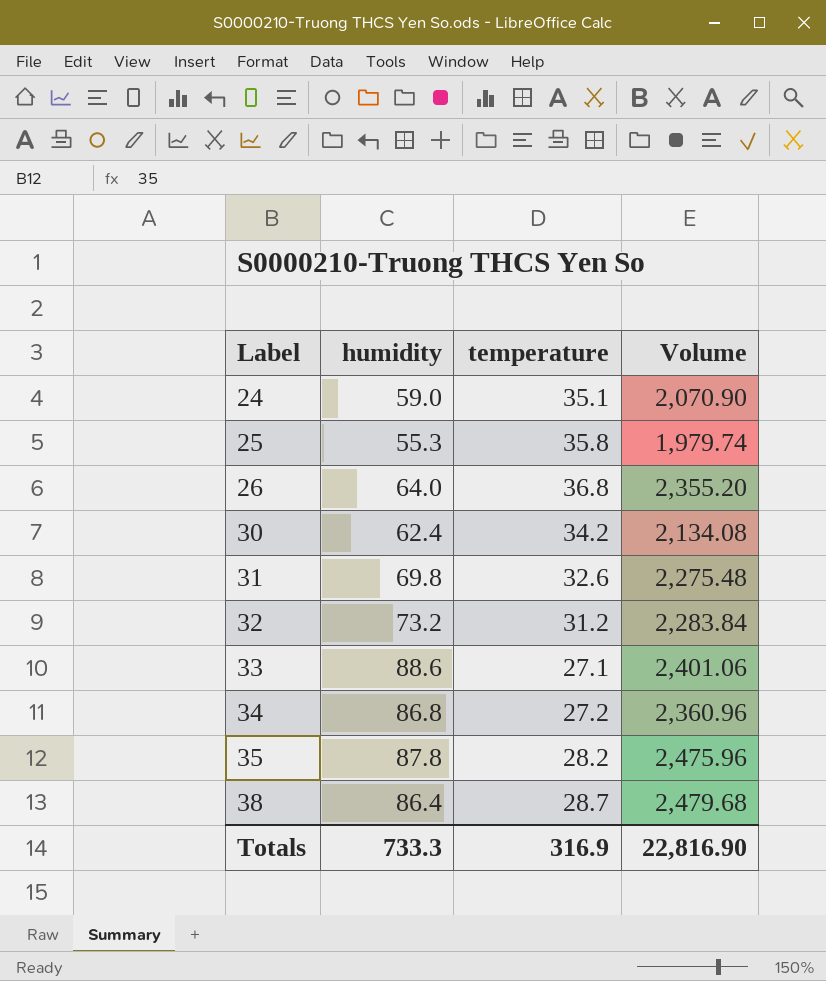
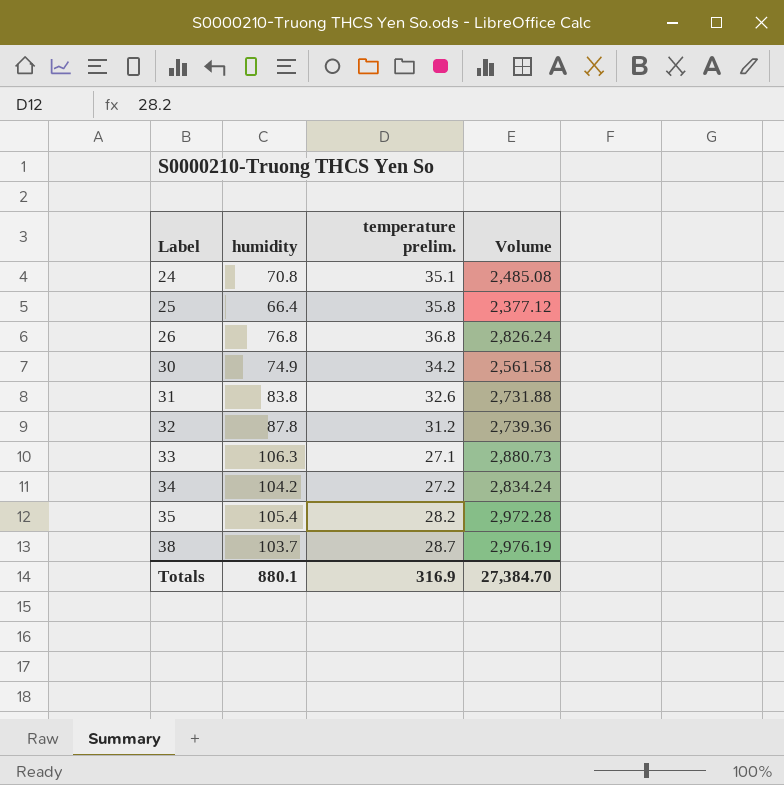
column name: temperature -> temperature prelim.
24 | humidity: 59.0 -> 70.8
24 | Volume: 2,070.90 -> 2,485.08
25 | humidity: 55.3 -> 66.4
25 | Volume: 1,979.74 -> 2,377.12
26 | humidity: 64.0 -> 76.8
26 | Volume: 2,355.20 -> 2,826.24
30 | humidity: 62.4 -> 74.9
30 | Volume: 2,134.08 -> 2,561.58
31 | humidity: 69.8 -> 83.8
31 | Volume: 2,275.48 -> 2,731.88
32 | humidity: 73.2 -> 87.8
32 | Volume: 2,283.84 -> 2,739.36
33 | humidity: 88.6 -> 106.3
33 | Volume: 2,401.06 -> 2,880.73
34 | humidity: 86.8 -> 104.2
34 | Volume: 2,360.96 -> 2,834.24
35 | humidity: 87.8 -> 105.4
35 | Volume: 2,475.96 -> 2,972.28
38 | humidity: 86.4 -> 103.7
38 | Volume: 2,479.68 -> 2,976.19
Totals | humidity: 733.3 -> 880.1
Totals | Volume: 22,816.90 -> 27,384.70

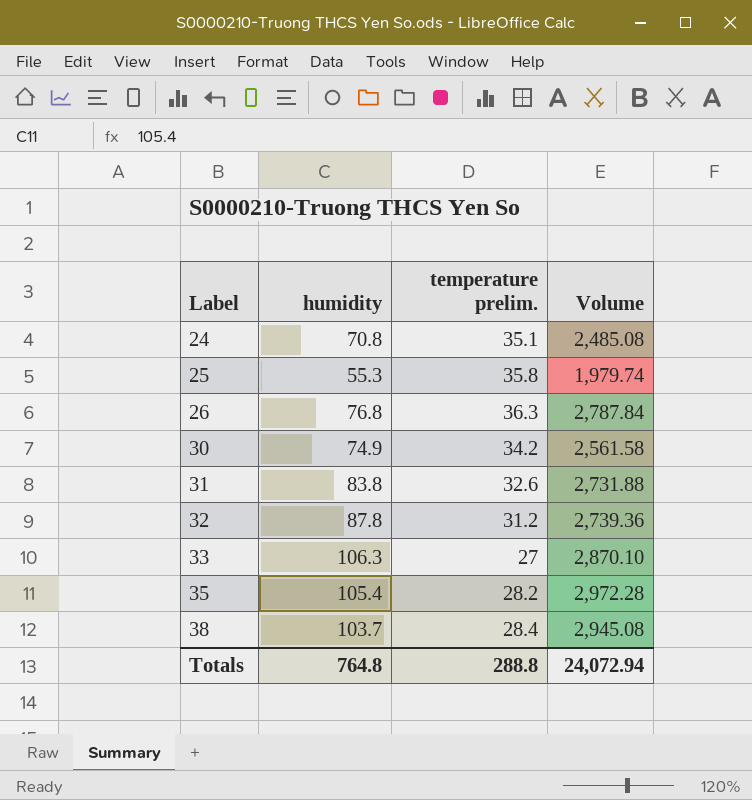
row 34: 104.2 | 27.2 | 2,834.24 -> none
25 | humidity: 66.4 -> 55.3
25 | Volume: 2,377.12 -> 1,979.74
26 | temperature prelim.: 36.8 -> 36.3
26 | Volume: 2,826.24 -> 2,787.84
33 | temperature prelim.: 27.1 -> 27
33 | Volume: 2,880.73 -> 2,870.10
38 | temperature prelim.: 28.7 -> 28.4
38 | Volume: 2,976.19 -> 2,945.08
Totals | humidity: 880.1 -> 764.8
Totals | temperature prelim.: 316.9 -> 288.8
Totals | Volume: 27,384.70 -> 24,072.94

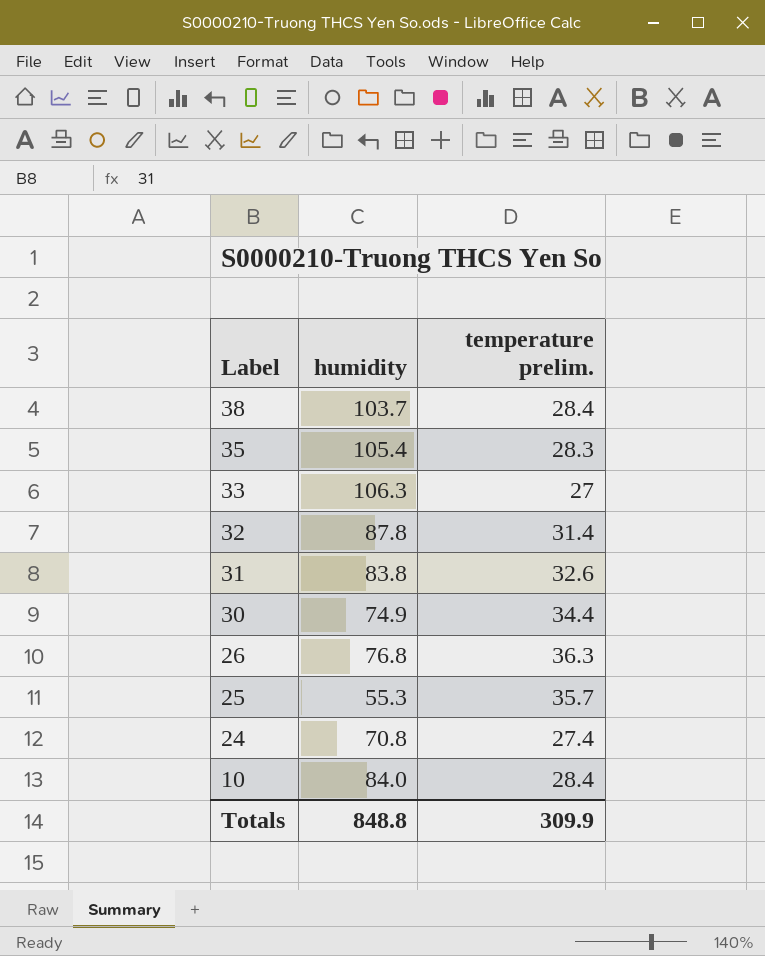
row order: Label ascending -> Label descending
column Volume | formula: [humidity] * [temperature prelim.] -> none
35 | temperature prelim.: 28.2 -> 28.3
32 | temperature prelim.: 31.2 -> 31.4
30 | temperature prelim.: 34.2 -> 34.4
25 | temperature prelim.: 35.8 -> 35.7
24 | temperature prelim.: 35.1 -> 27.4
row 10: none -> 84.0 | 28.4
Totals | humidity: 764.8 -> 848.8
Totals | temperature prelim.: 288.8 -> 309.9

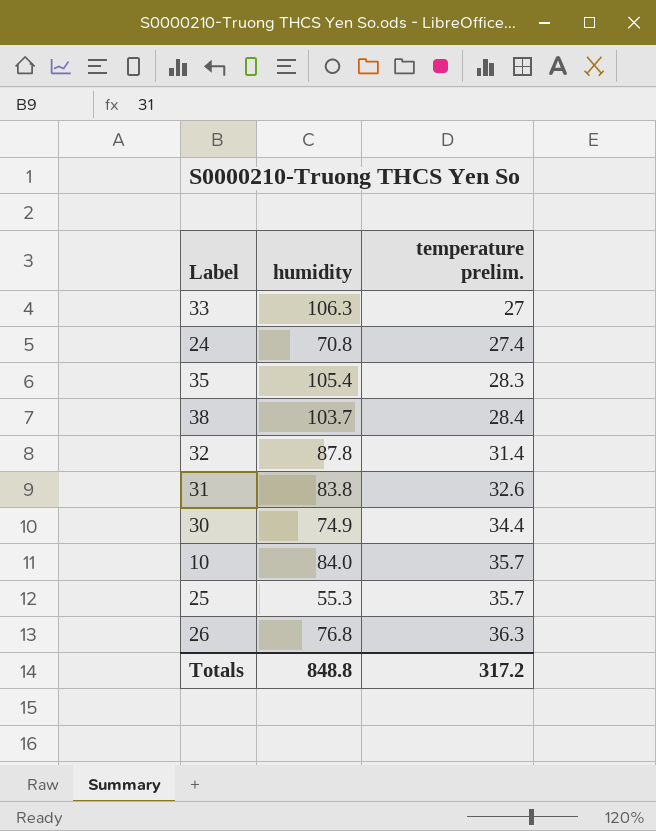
row order: Label descending -> temperature prelim. ascending
10 | temperature prelim.: 28.4 -> 35.7
Totals | temperature prelim.: 309.9 -> 317.2

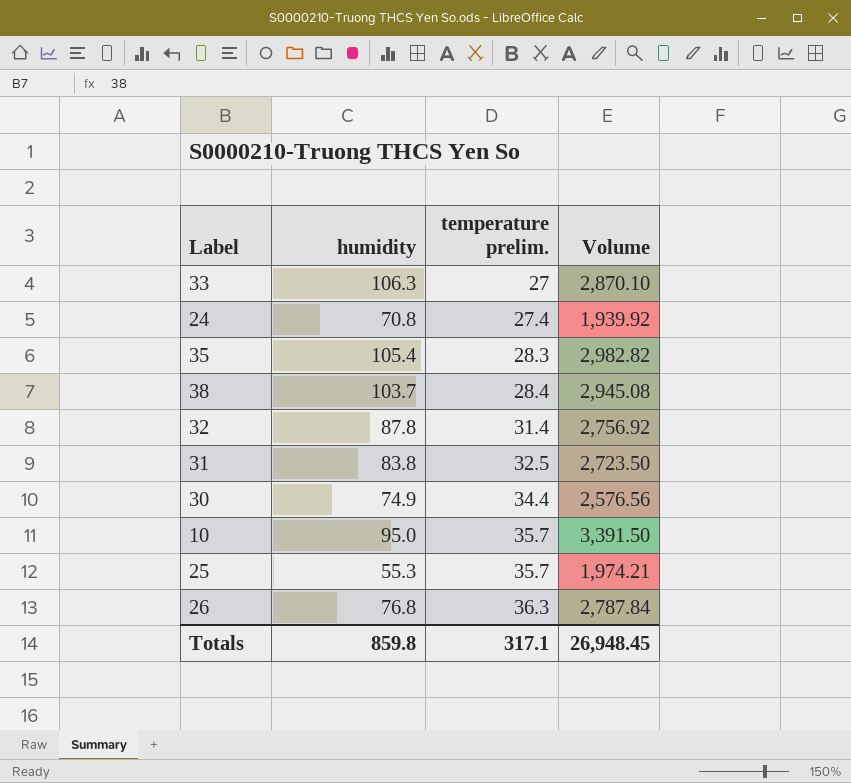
column Volume | formula: none -> [humidity] * [temperature prelim.]
31 | temperature prelim.: 32.6 -> 32.5
10 | humidity: 84.0 -> 95.0
Totals | humidity: 848.8 -> 859.8
Totals | temperature prelim.: 317.2 -> 317.1

